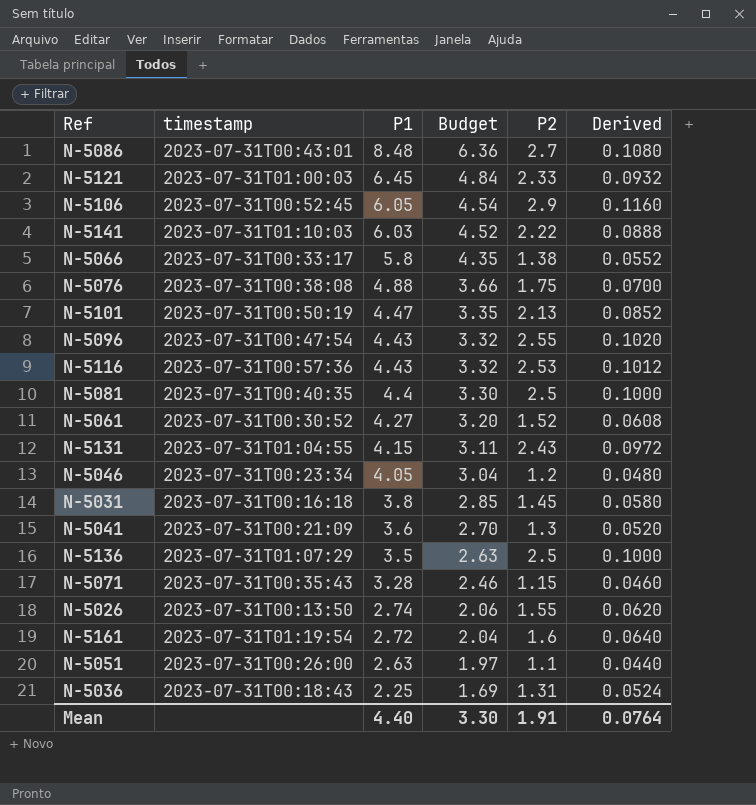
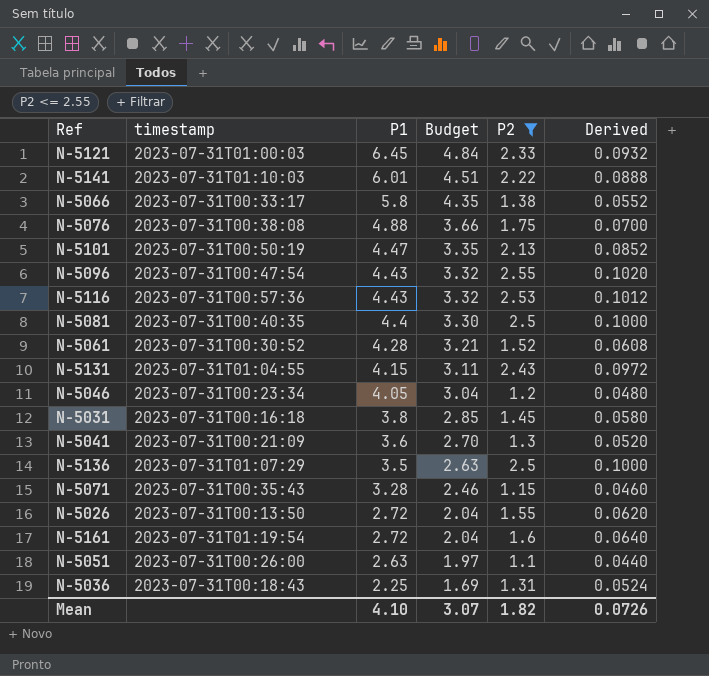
filter: none -> P2 <= 2.55
N-5141 | P1: 6.03 -> 6.01
N-5141 | Budget: 4.52 -> 4.51
N-5061 | P1: 4.27 -> 4.28
N-5061 | Budget: 3.20 -> 3.21
N-5026 | P1: 2.74 -> 2.72
N-5026 | Budget: 2.06 -> 2.04
Mean | P1: 4.40 -> 4.10
Mean | Budget: 3.30 -> 3.07
Mean | P2: 1.91 -> 1.82
Mean | Derived: 0.0764 -> 0.0726

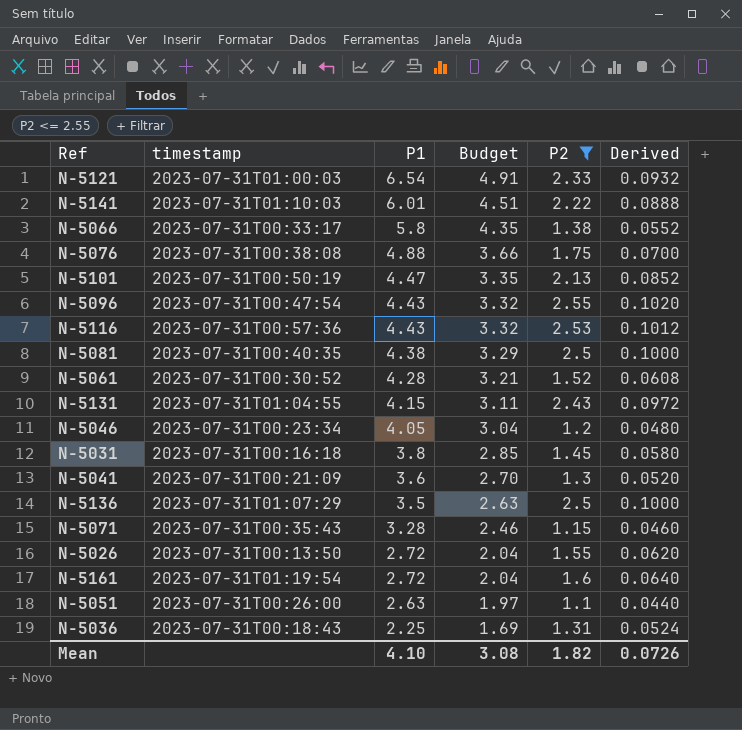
N-5121 | P1: 6.45 -> 6.54
N-5121 | Budget: 4.84 -> 4.91
N-5081 | P1: 4.4 -> 4.38
N-5081 | Budget: 3.30 -> 3.29
Mean | Budget: 3.07 -> 3.08

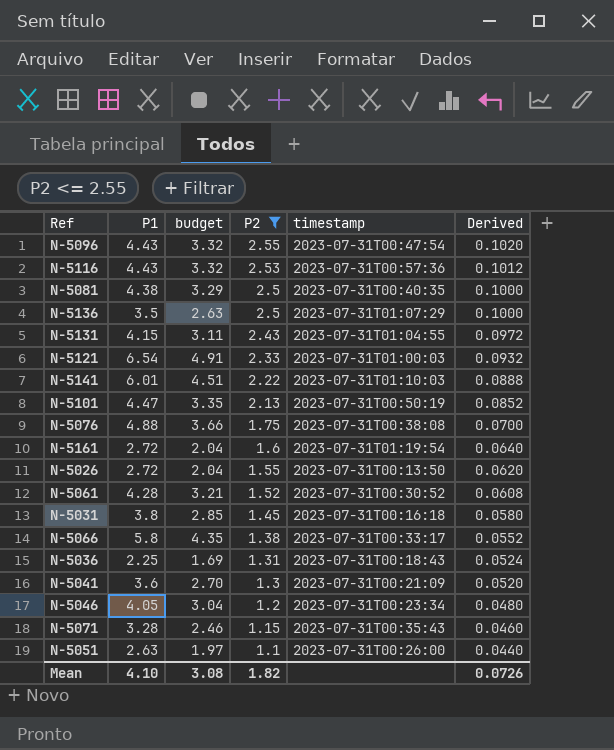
row order: P1 descending -> P2 descending
column name: Budget -> budget
column timestamp | position: 2 -> 5

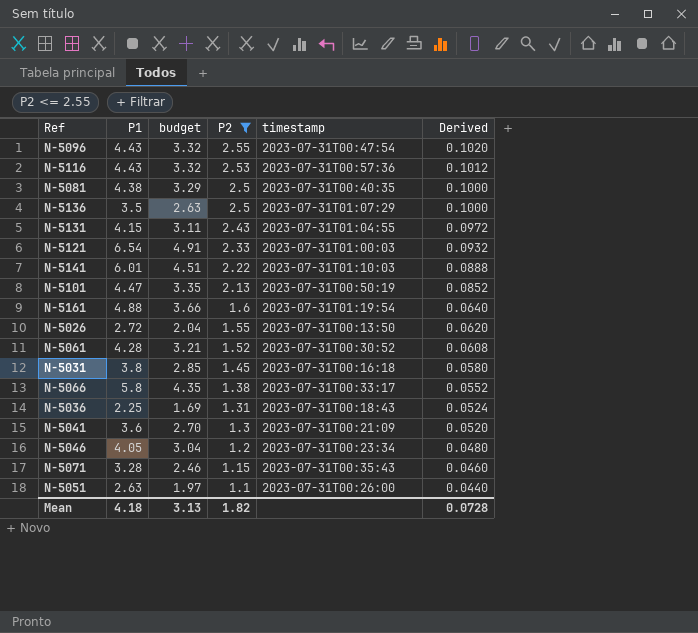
row N-5076: 4.88 | 3.66 | 1.75 | 2023-07-31T00:38:08 | 0.0700 -> none
N-5161 | P1: 2.72 -> 4.88
N-5161 | budget: 2.04 -> 3.66
Mean | P1: 4.10 -> 4.18
Mean | budget: 3.08 -> 3.13
Mean | Derived: 0.0726 -> 0.0728

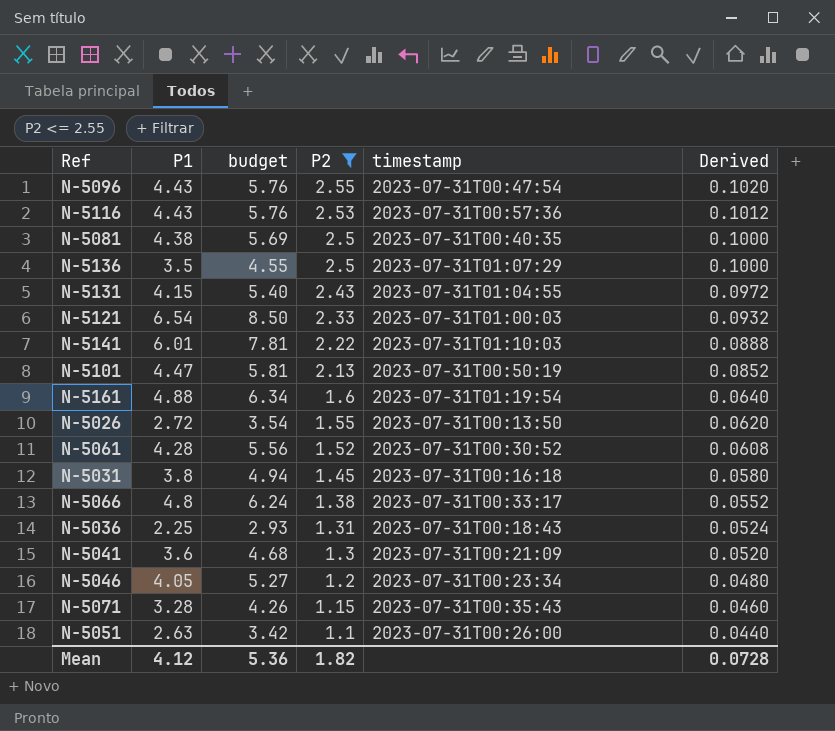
column budget | formula: [P1] * 0.75 -> [P1] * 1.3
N-5066 | P1: 5.8 -> 4.8
Mean | P1: 4.18 -> 4.12
Mean | budget: 3.13 -> 5.36

